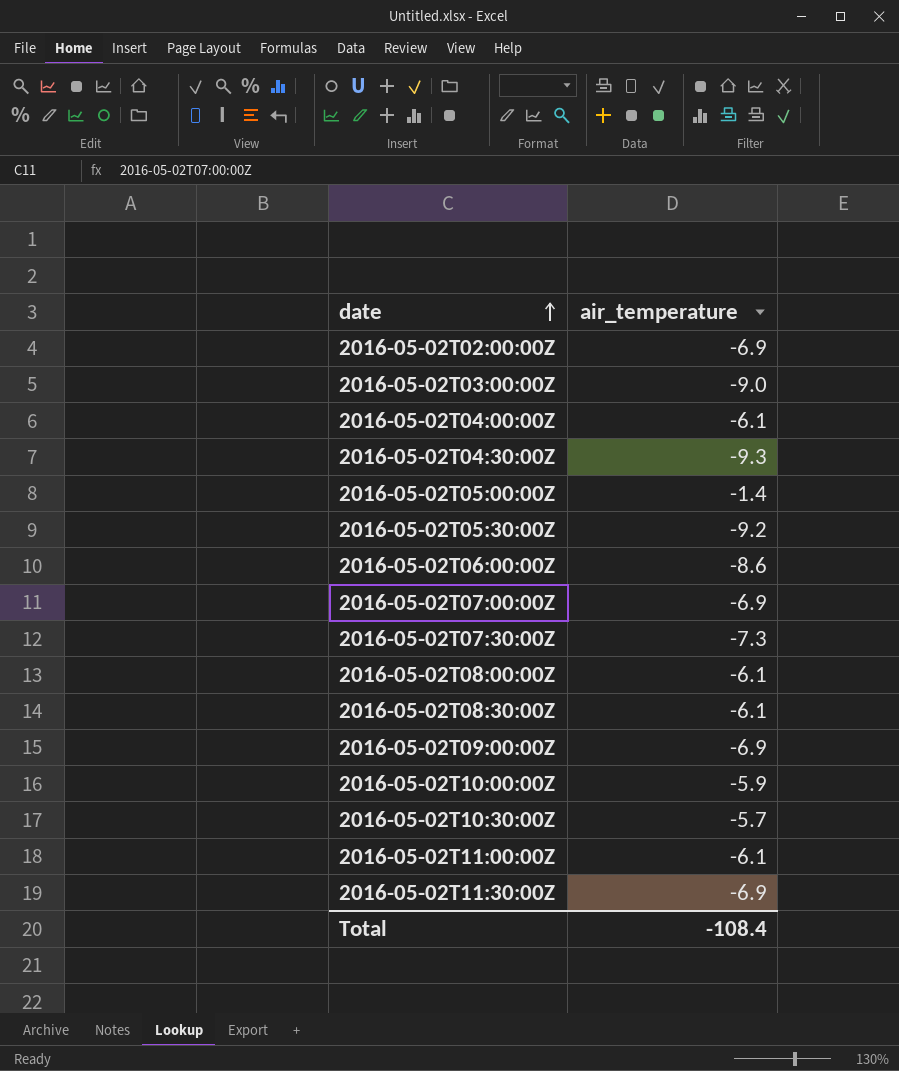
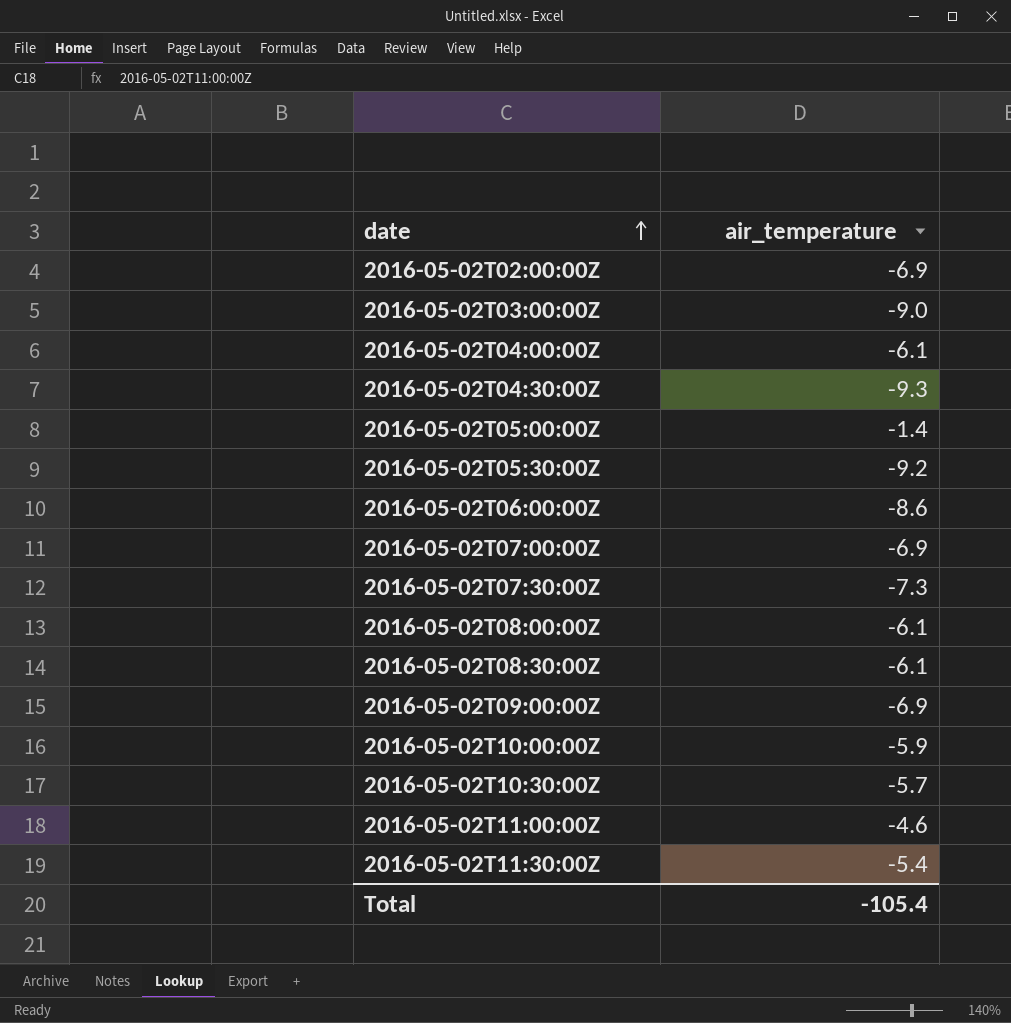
2016-05-02T11:00:00Z | air_temperature: -6.1 -> -4.6
2016-05-02T11:30:00Z | air_temperature: -6.9 -> -5.4
Total | air_temperature: -108.4 -> -105.4

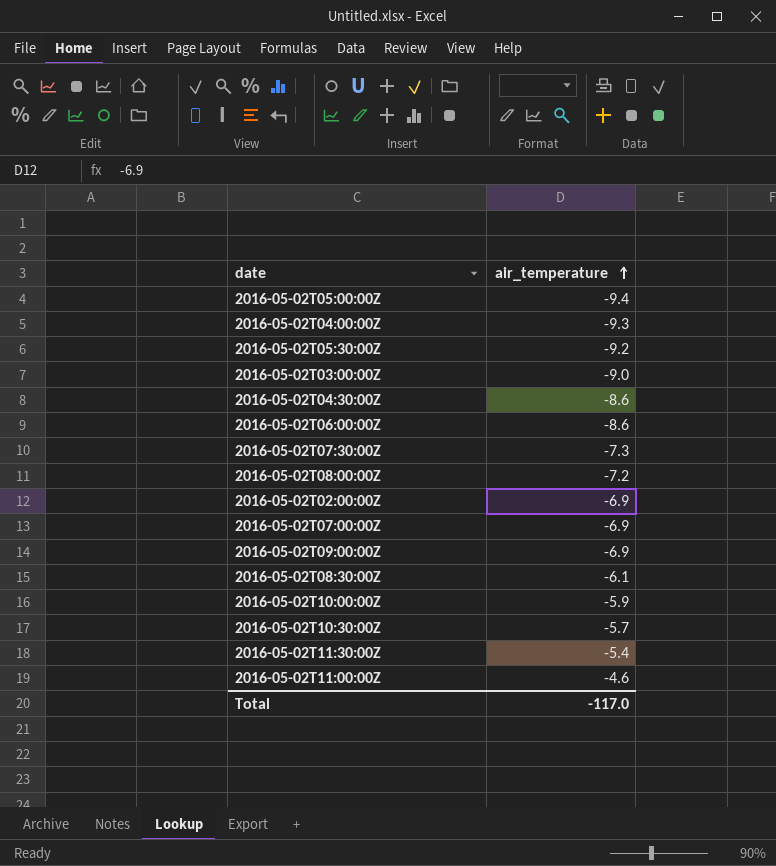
row order: date ascending -> air_temperature ascending
2016-05-02T05:00:00Z | air_temperature: -1.4 -> -9.4
2016-05-02T04:00:00Z | air_temperature: -6.1 -> -9.3
2016-05-02T04:30:00Z | air_temperature: -9.3 -> -8.6
2016-05-02T08:00:00Z | air_temperature: -6.1 -> -7.2
Total | air_temperature: -105.4 -> -117.0

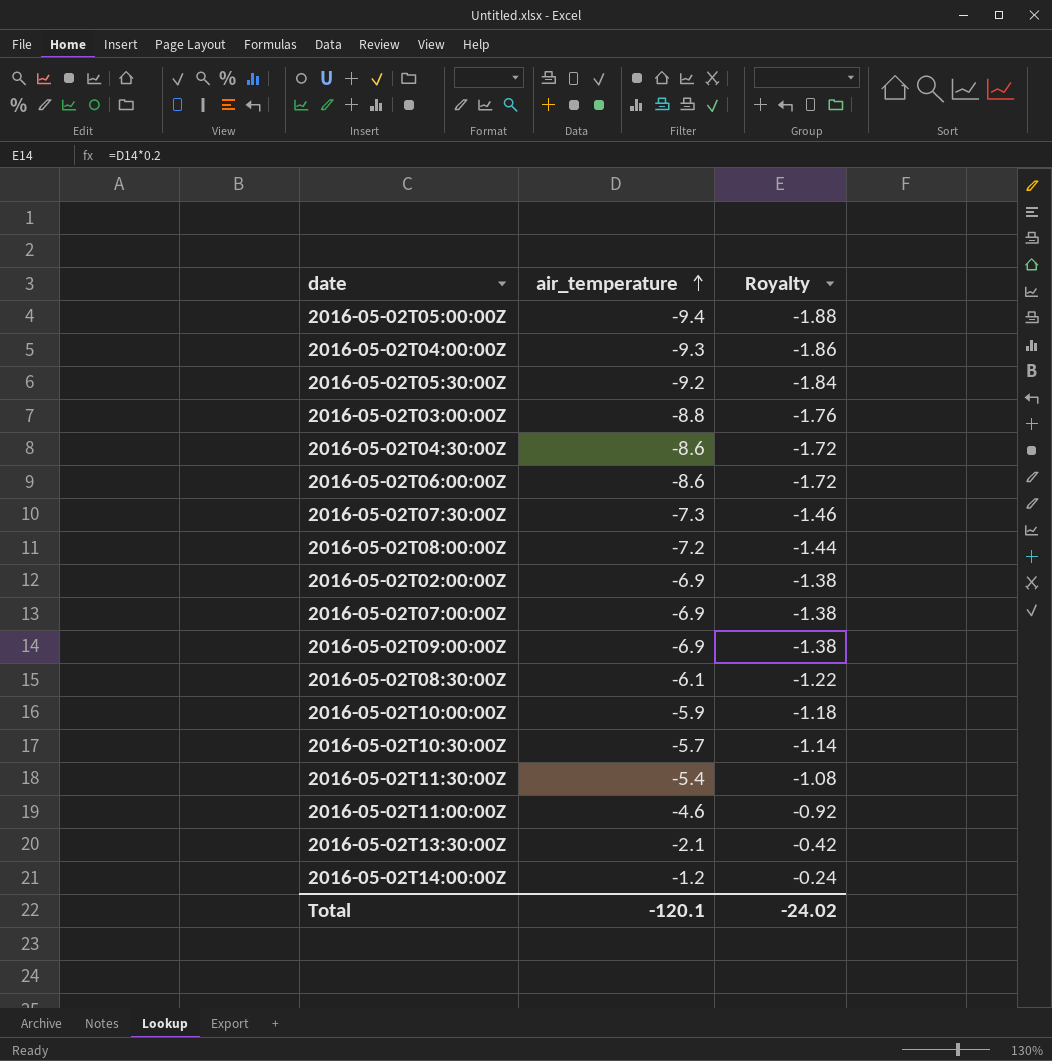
column Royalty | formula: none -> [air_temperature] * 0.2
2016-05-02T03:00:00Z | air_temperature: -9.0 -> -8.8
row 2016-05-02T13:30:00Z: none -> -2.1 | -0.42
row 2016-05-02T14:00:00Z: none -> -1.2 | -0.24
Total | air_temperature: -117.0 -> -120.1

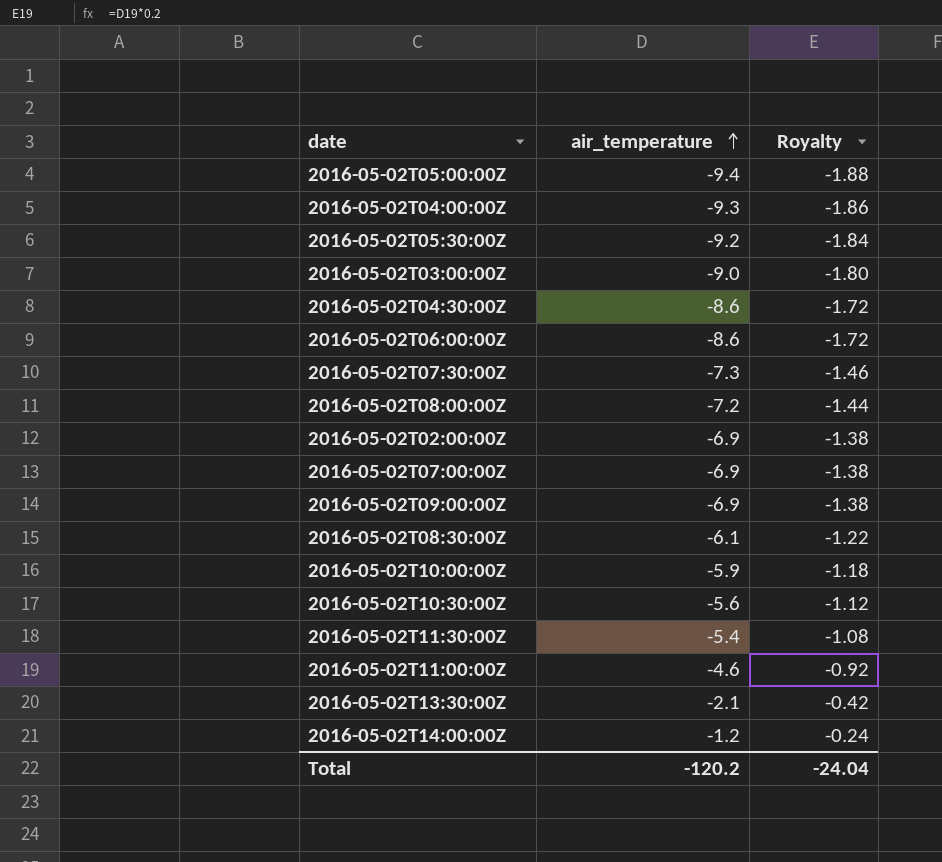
2016-05-02T03:00:00Z | air_temperature: -8.8 -> -9.0
2016-05-02T03:00:00Z | Royalty: -1.76 -> -1.80
2016-05-02T10:30:00Z | air_temperature: -5.7 -> -5.6
2016-05-02T10:30:00Z | Royalty: -1.14 -> -1.12
Total | air_temperature: -120.1 -> -120.2
Total | Royalty: -24.02 -> -24.04

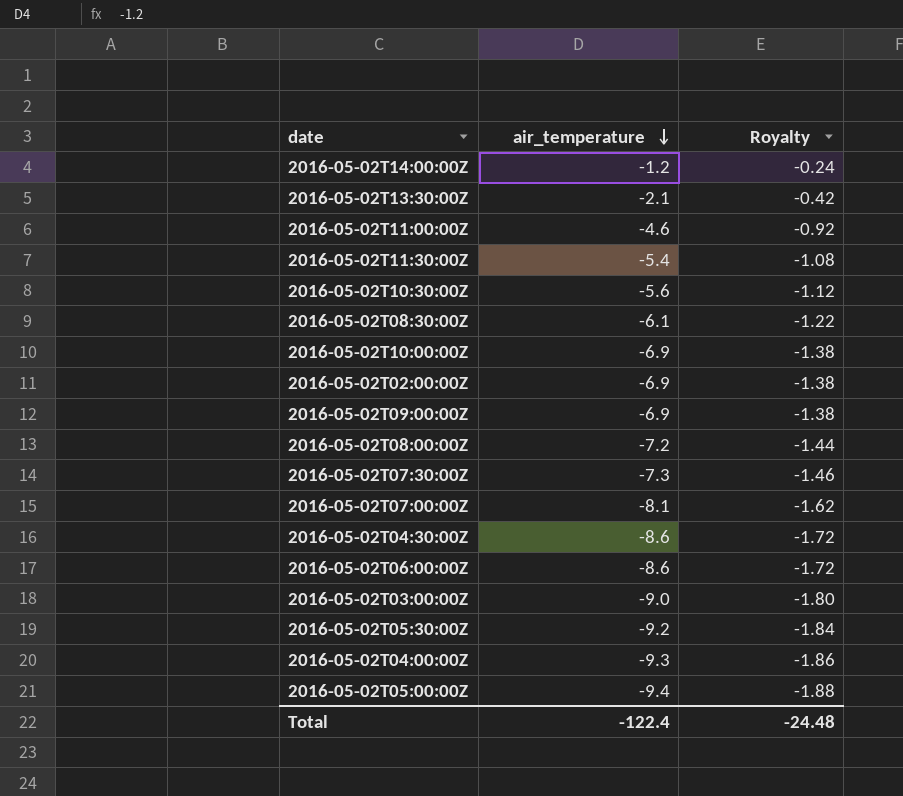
row order: air_temperature ascending -> air_temperature descending
2016-05-02T10:00:00Z | air_temperature: -5.9 -> -6.9
2016-05-02T10:00:00Z | Royalty: -1.18 -> -1.38
2016-05-02T07:00:00Z | air_temperature: -6.9 -> -8.1
2016-05-02T07:00:00Z | Royalty: -1.38 -> -1.62
Total | air_temperature: -120.2 -> -122.4
Total | Royalty: -24.04 -> -24.48

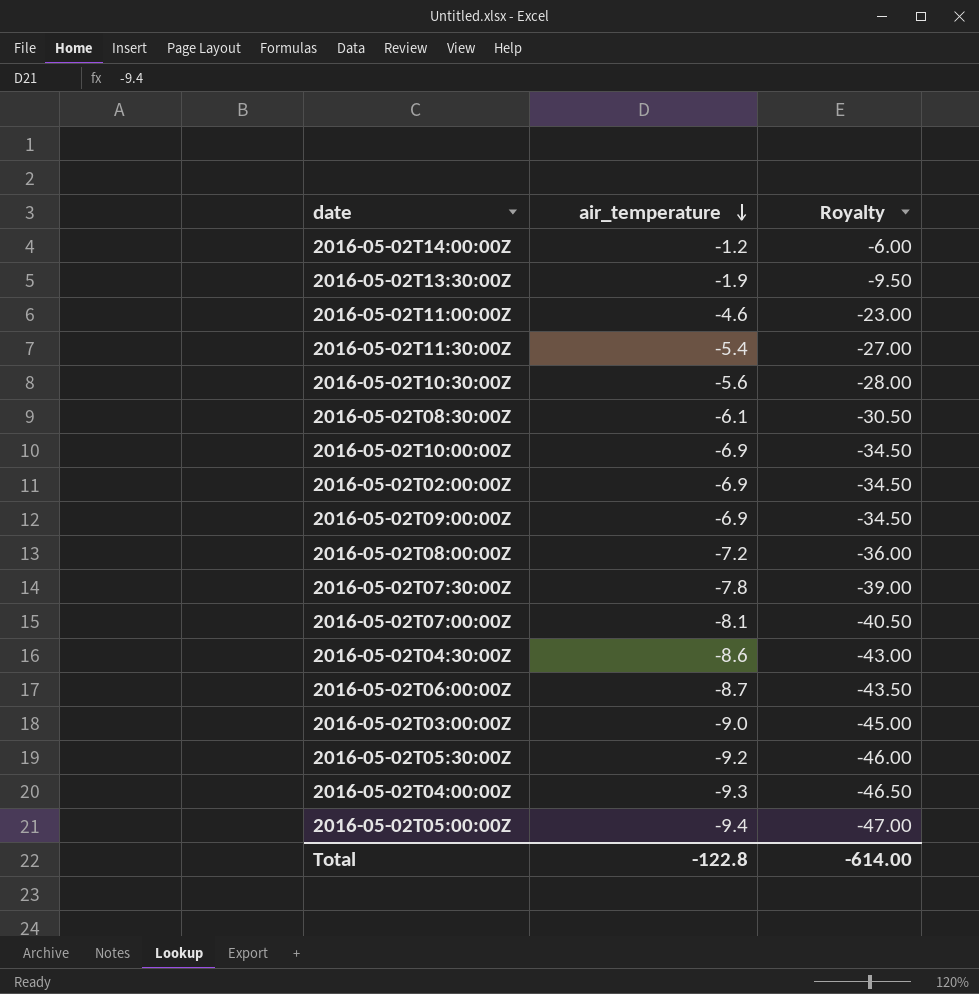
column Royalty | formula: [air_temperature] * 0.2 -> [air_temperature] * 5
2016-05-02T13:30:00Z | air_temperature: -2.1 -> -1.9
2016-05-02T07:30:00Z | air_temperature: -7.3 -> -7.8
2016-05-02T06:00:00Z | air_temperature: -8.6 -> -8.7
Total | air_temperature: -122.4 -> -122.8
Total | Royalty: -24.48 -> -614.00

